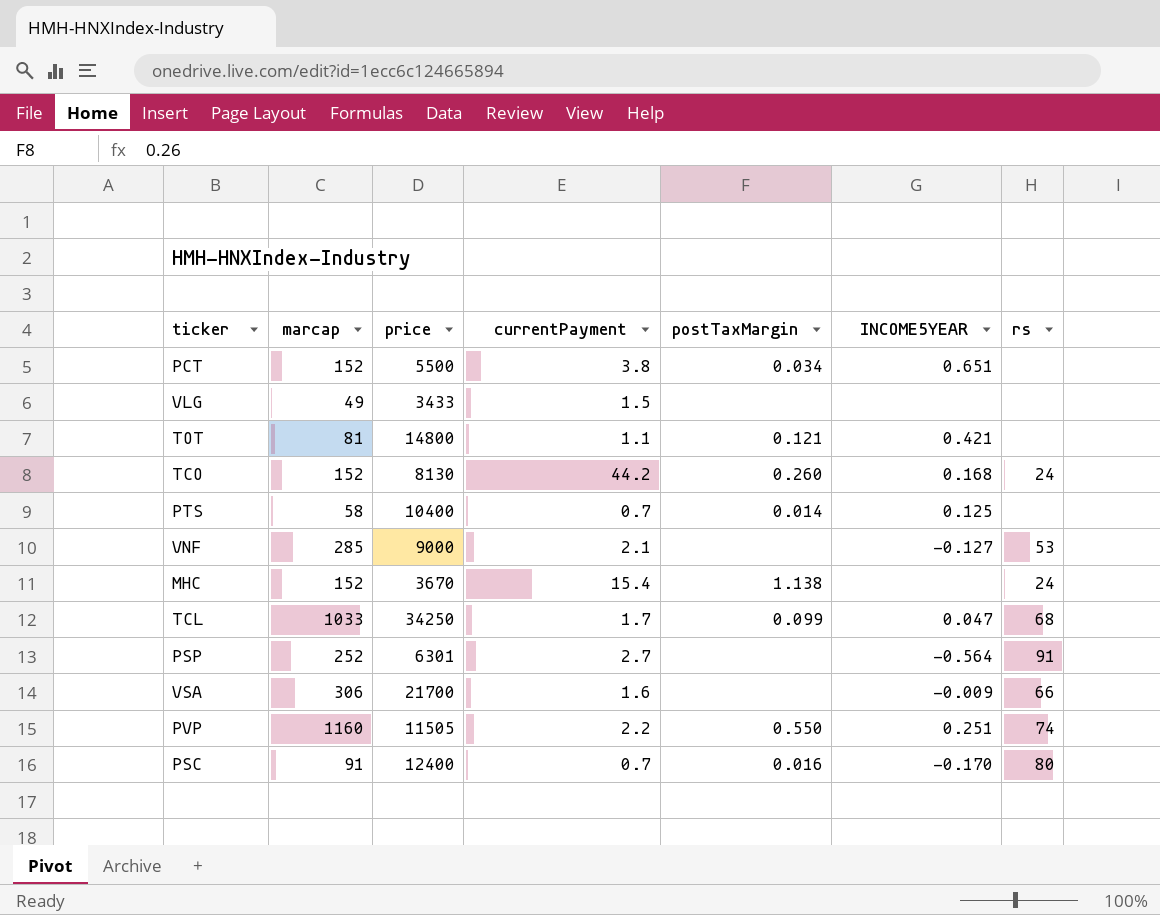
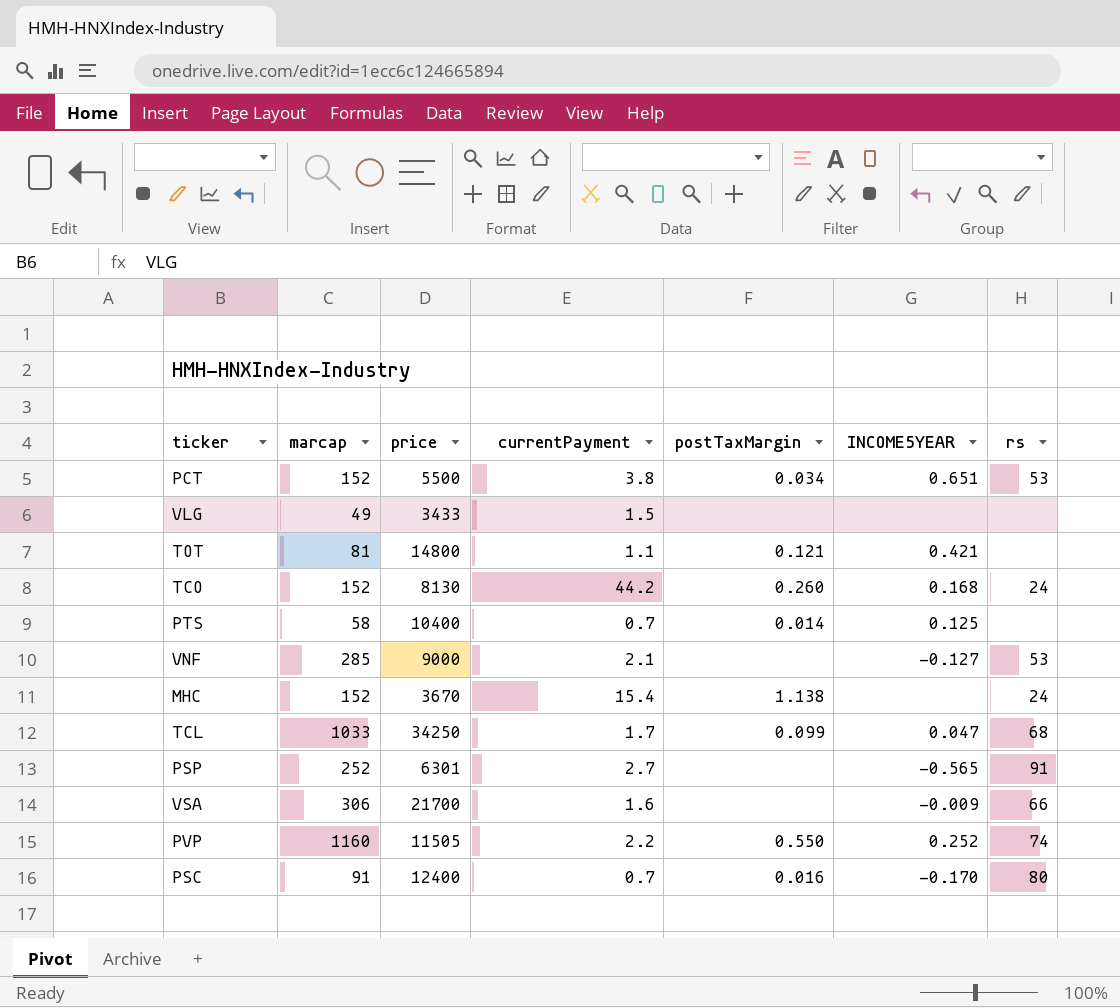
PCT | rs: none -> 53
PSP | INCOME5YEAR: -0.564 -> -0.565
PVP | INCOME5YEAR: 0.251 -> 0.252

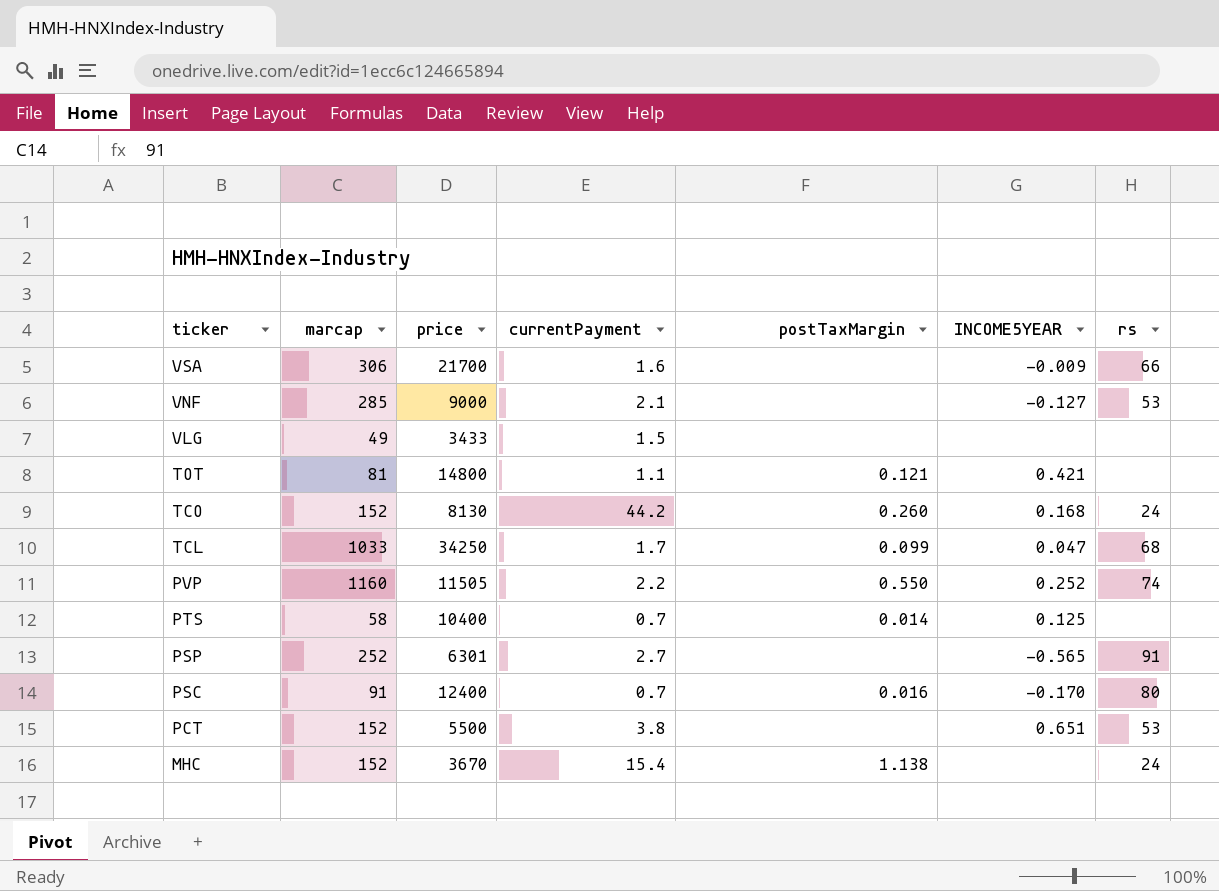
row order: none -> ticker descending
PCT | postTaxMargin: 0.034 -> none

